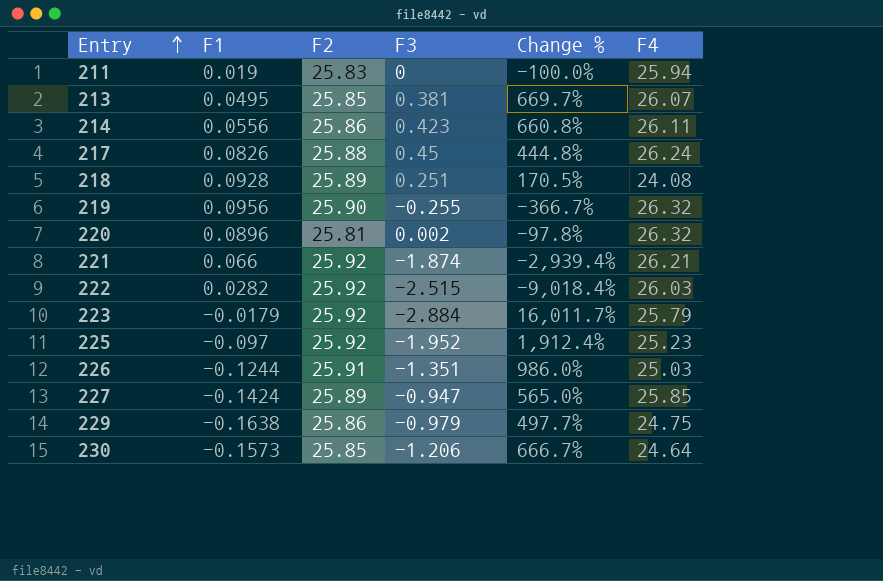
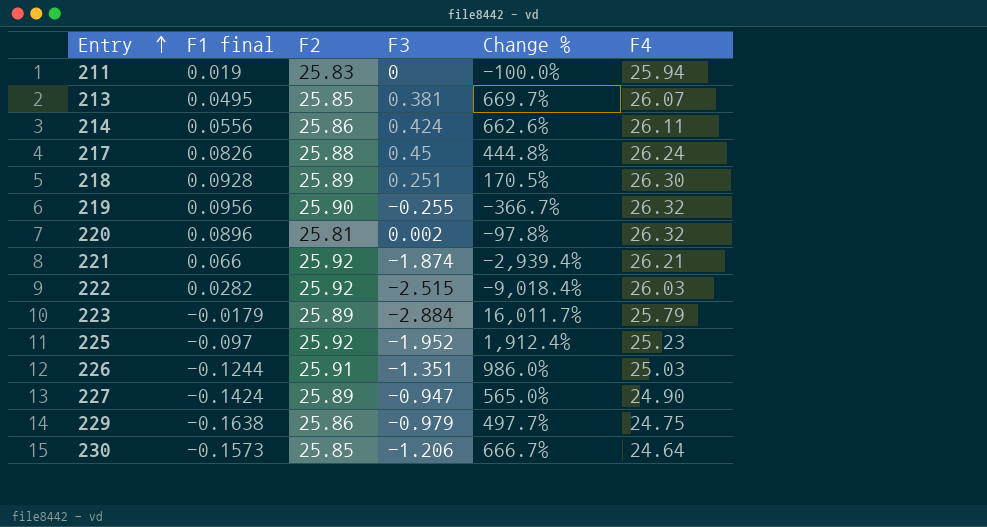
column name: F1 -> F1 final
214 | F3: 0.423 -> 0.424
214 | Change %: 660.8% -> 662.6%
218 | F4: 24.08 -> 26.30
223 | F2: 25.92 -> 25.89
227 | F4: 25.85 -> 24.90

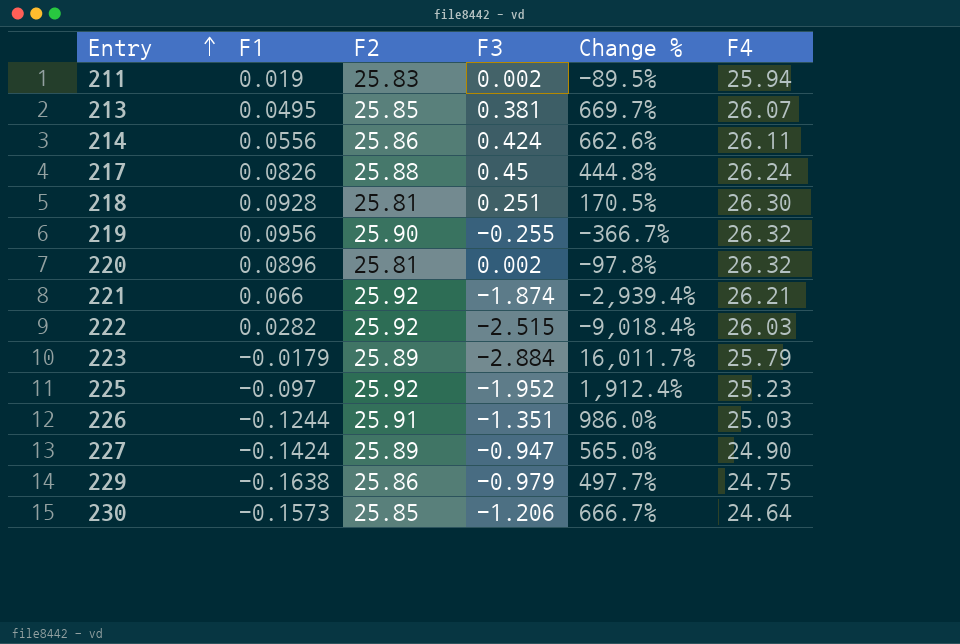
column name: F1 final -> F1
211 | F3: 0 -> 0.002
211 | Change %: -100.0% -> -89.5%
218 | F2: 25.89 -> 25.81

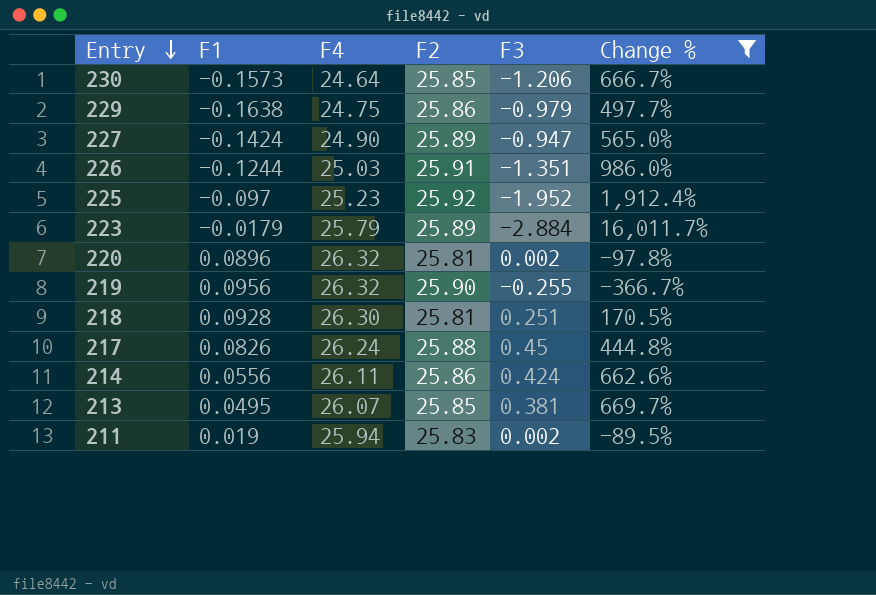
filter: none -> Change % >= -366.7%
row order: Entry ascending -> Entry descending
column F4 | position: 6 -> 3

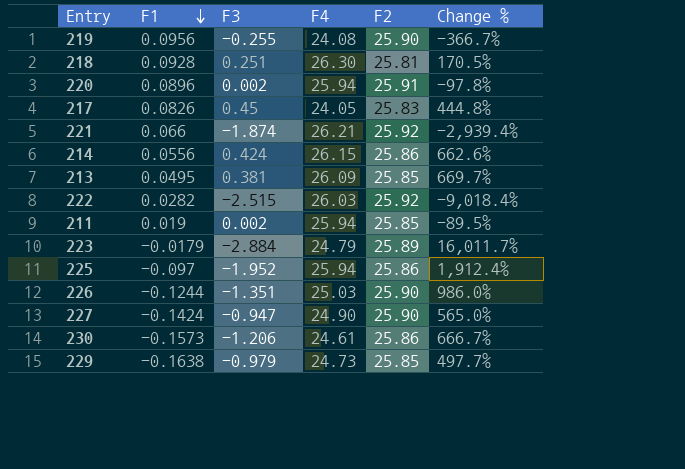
filter: Change % >= -366.7% -> none
row order: Entry descending -> F1 descending
column F3 | position: 5 -> 3
219 | F4: 26.32 -> 24.08
220 | F4: 26.32 -> 25.94
220 | F2: 25.81 -> 25.91
217 | F4: 26.24 -> 24.05
217 | F2: 25.88 -> 25.83
214 | F4: 26.11 -> 26.15
213 | F4: 26.07 -> 26.09
211 | F2: 25.83 -> 25.85
223 | F4: 25.79 -> 24.79
225 | F4: 25.23 -> 25.94
225 | F2: 25.92 -> 25.86
226 | F2: 25.91 -> 25.90
227 | F2: 25.89 -> 25.90
230 | F4: 24.64 -> 24.61
230 | F2: 25.85 -> 25.86
229 | F4: 24.75 -> 24.73
229 | F2: 25.86 -> 25.85

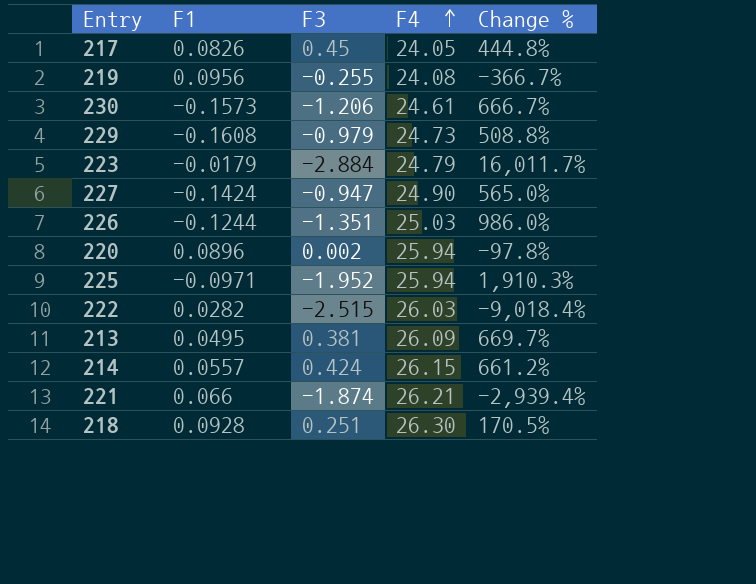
row order: F1 descending -> F4 ascending
column F2 | position: 5 -> none
row 211: 0.019 | 0.002 | 25.94 | 25.85 | -89.5% -> none
229 | F1: -0.1638 -> -0.1608
229 | Change %: 497.7% -> 508.8%
225 | F1: -0.097 -> -0.0971
225 | Change %: 1,912.4% -> 1,910.3%
214 | F1: 0.0556 -> 0.0557
214 | Change %: 662.6% -> 661.2%

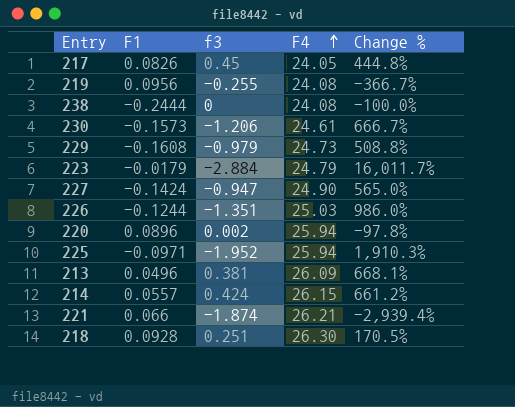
column name: F3 -> f3
row 222: 0.0282 | -2.515 | 26.03 | -9,018.4% -> none
row 238: none -> -0.2444 | 0 | 24.08 | -100.0%
213 | F1: 0.0495 -> 0.0496
213 | Change %: 669.7% -> 668.1%

